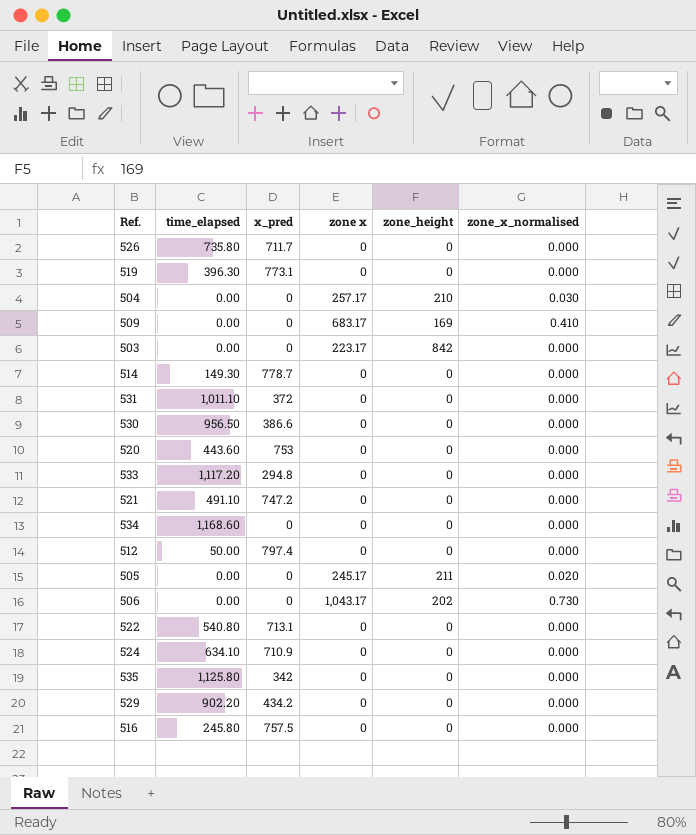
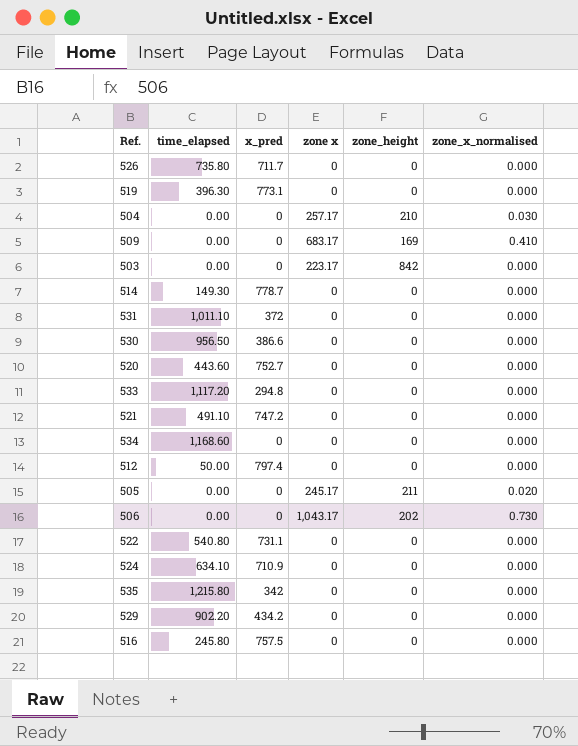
520 | x_pred: 753 -> 752.7
522 | x_pred: 713.1 -> 731.1
535 | time_elapsed: 1,125.80 -> 1,215.80

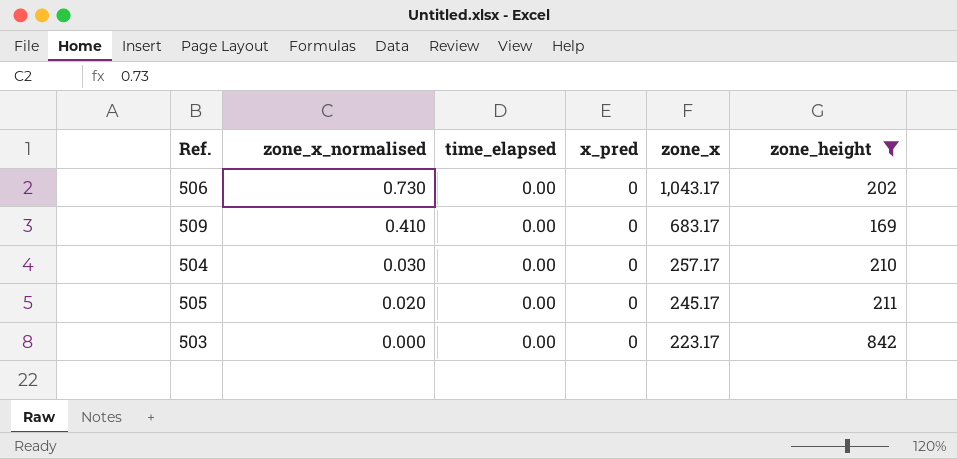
filter: none -> zone_height != 0
row order: none -> zone_x_normalised descending
column zone_x_normalised | position: 6 -> 2
column name: zone x -> zone_x

